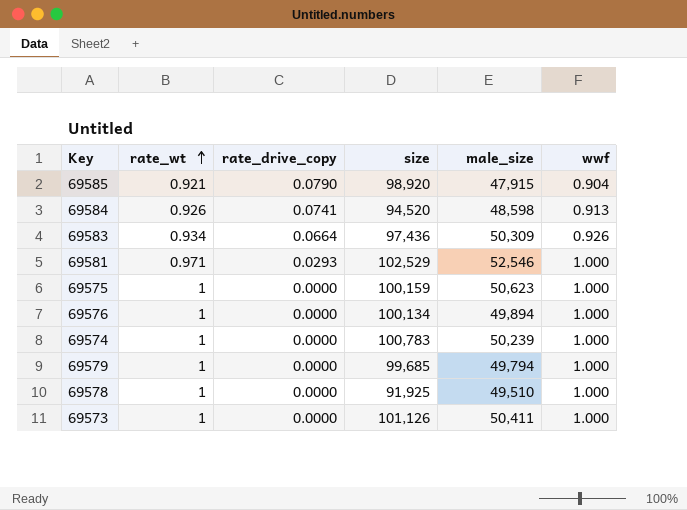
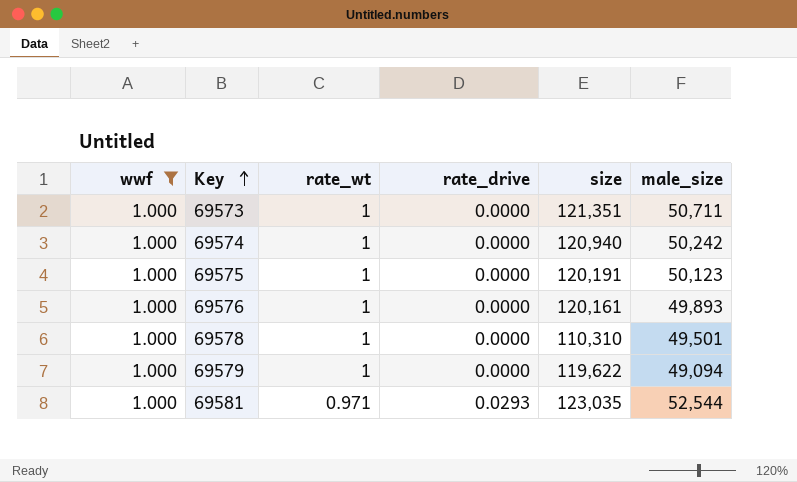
filter: none -> wwf = 1.000
row order: rate_wt ascending -> Key ascending
column wwf | position: 6 -> 1
column name: rate_drive_copy -> rate_drive
69573 | size: 101,126 -> 121,351
69573 | male_size: 50,411 -> 50,711
69574 | size: 100,783 -> 120,940
69574 | male_size: 50,239 -> 50,242
69575 | size: 100,159 -> 120,191
69575 | male_size: 50,623 -> 50,123
69576 | size: 100,134 -> 120,161
69576 | male_size: 49,894 -> 49,893
69578 | size: 91,925 -> 110,310
69578 | male_size: 49,510 -> 49,501
69579 | size: 99,685 -> 119,622
69579 | male_size: 49,794 -> 49,094
69581 | size: 102,529 -> 123,035
69581 | male_size: 52,546 -> 52,544

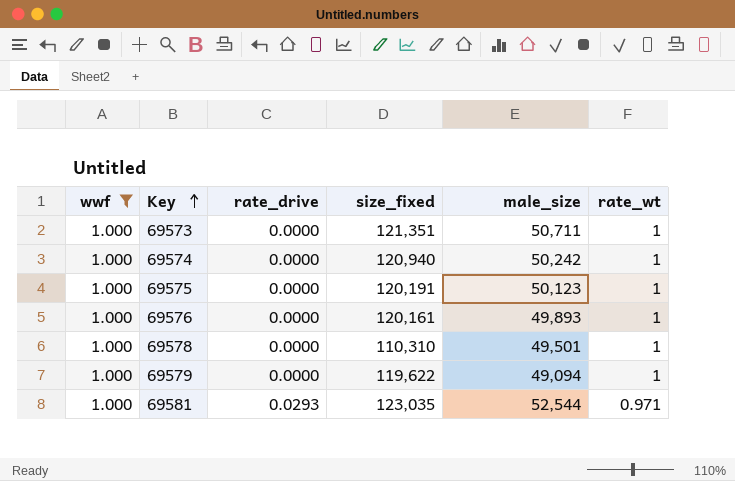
column name: size -> size_fixed
column rate_wt | position: 3 -> 6

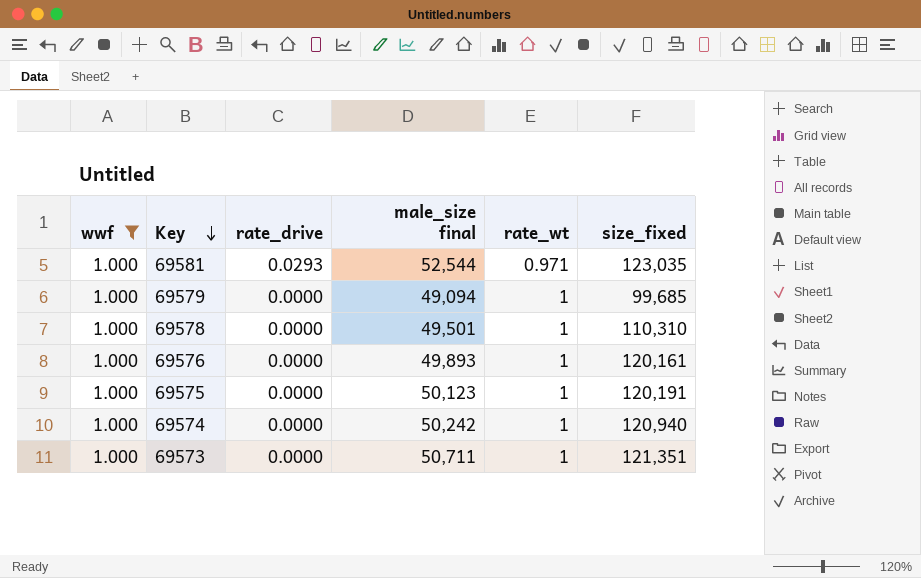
row order: Key ascending -> Key descending
column name: male_size -> male_size final
column size_fixed | position: 4 -> 6
69579 | size_fixed: 119,622 -> 99,685

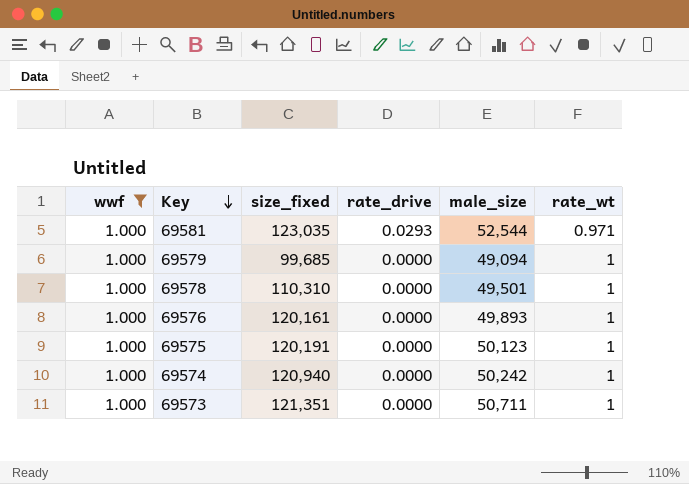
column size_fixed | position: 6 -> 3
column name: male_size final -> male_size

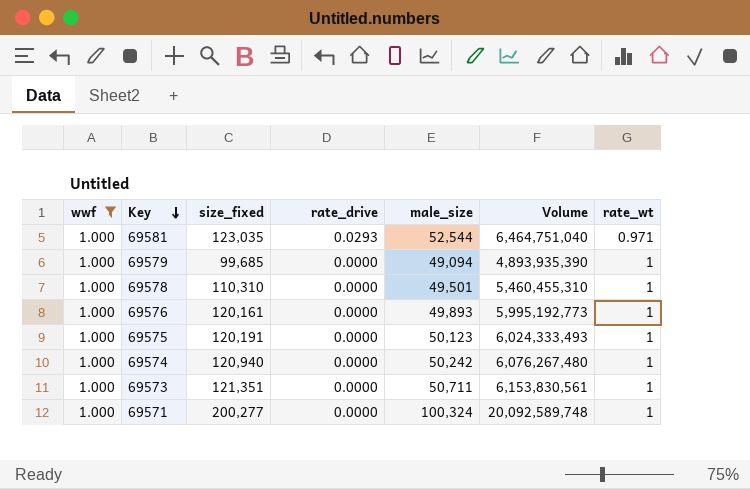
column Volume | formula: none -> [size_fixed] * [male_size]
row 69571: none -> 1.000 | 200,277 | 0.0000 | 100,324 | 20,092,589,748 | 1

